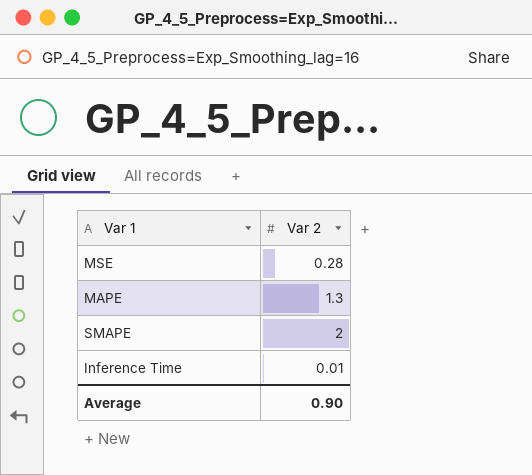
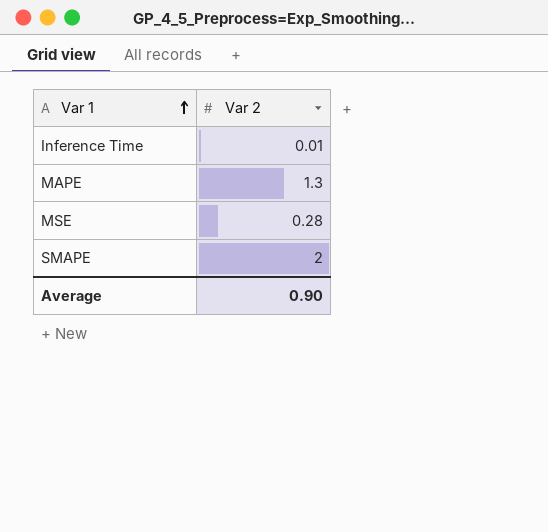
row order: none -> Var 1 ascending

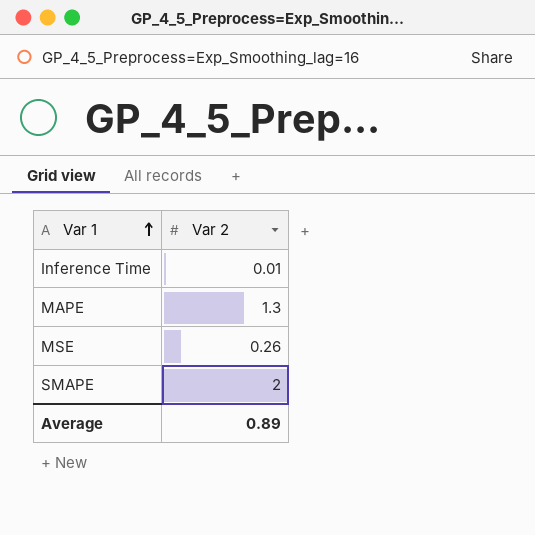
MSE | Var 2: 0.28 -> 0.26
Average | Var 2: 0.90 -> 0.89

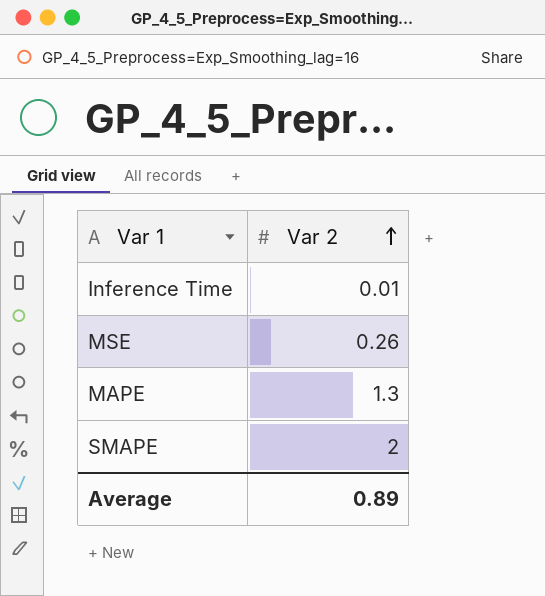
row order: Var 1 ascending -> Var 2 ascending

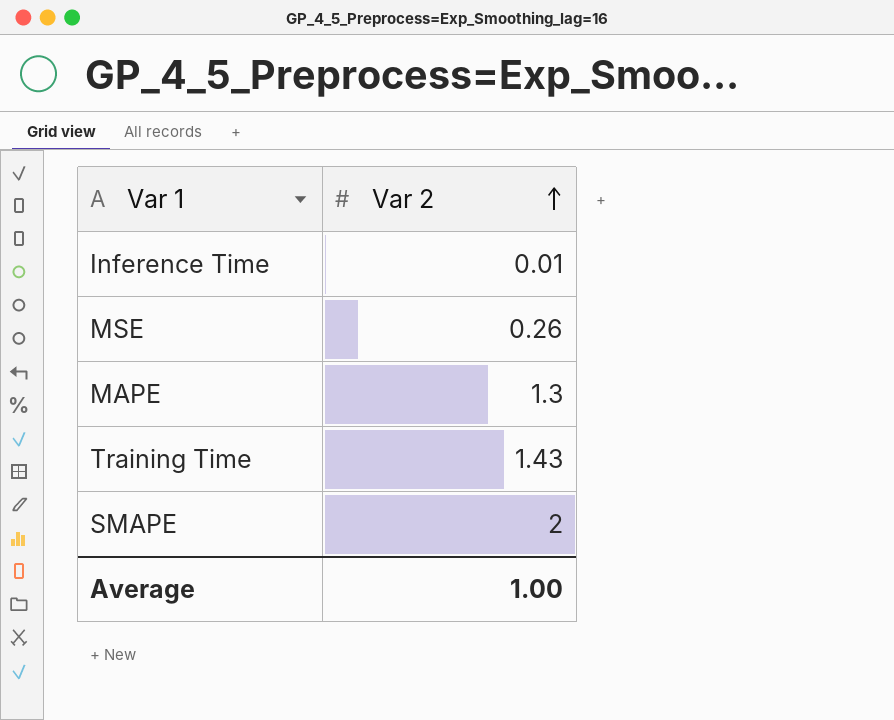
row Training Time: none -> 1.43
Average | Var 2: 0.89 -> 1.00

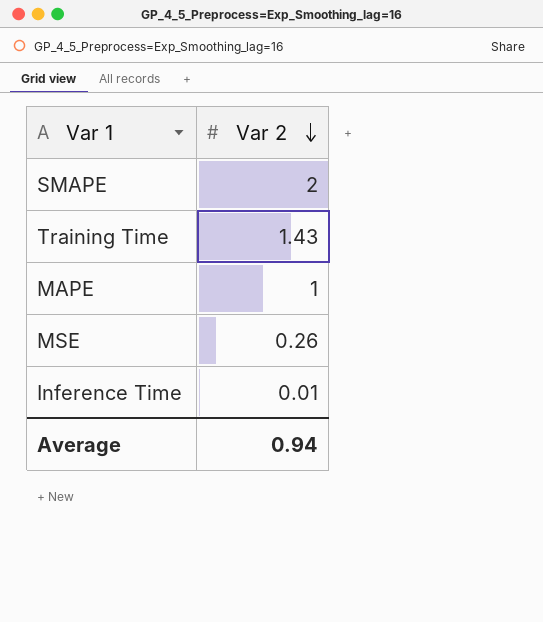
row order: Var 2 ascending -> Var 2 descending
MAPE | Var 2: 1.3 -> 1
Average | Var 2: 1.00 -> 0.94

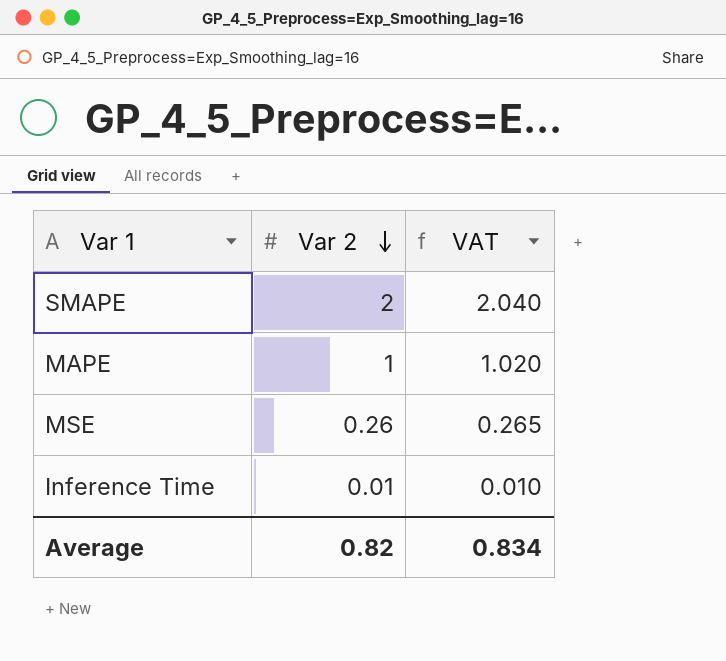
column VAT | formula: none -> [Var 2] * 1.02
row Training Time: 1.43 -> none
Average | Var 2: 0.94 -> 0.82

